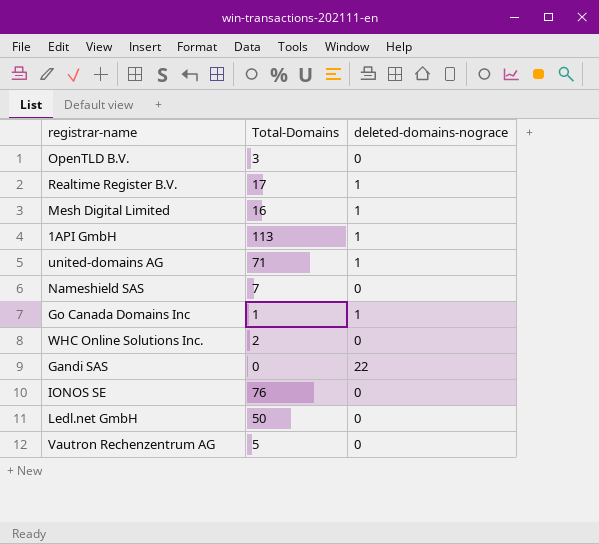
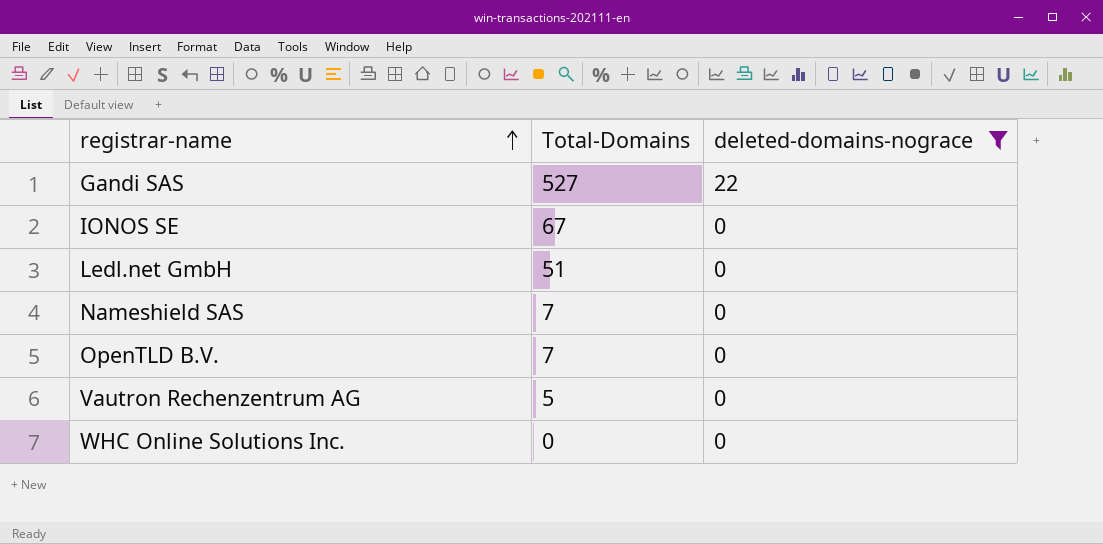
filter: none -> deleted-domains-nograce != 1
row order: none -> registrar-name ascending
Gandi SAS | Total-Domains: 0 -> 527
IONOS SE | Total-Domains: 76 -> 67
Ledl.net GmbH | Total-Domains: 50 -> 51
OpenTLD B.V. | Total-Domains: 3 -> 7
WHC Online Solutions Inc. | Total-Domains: 2 -> 0

